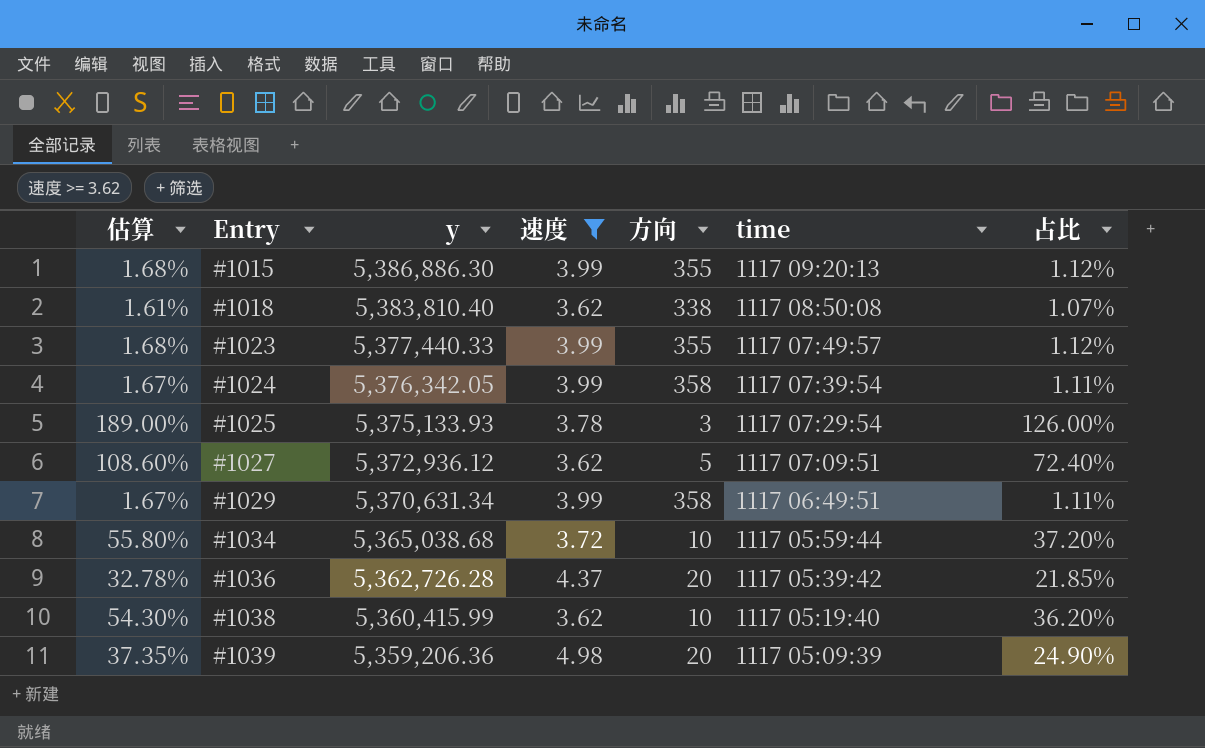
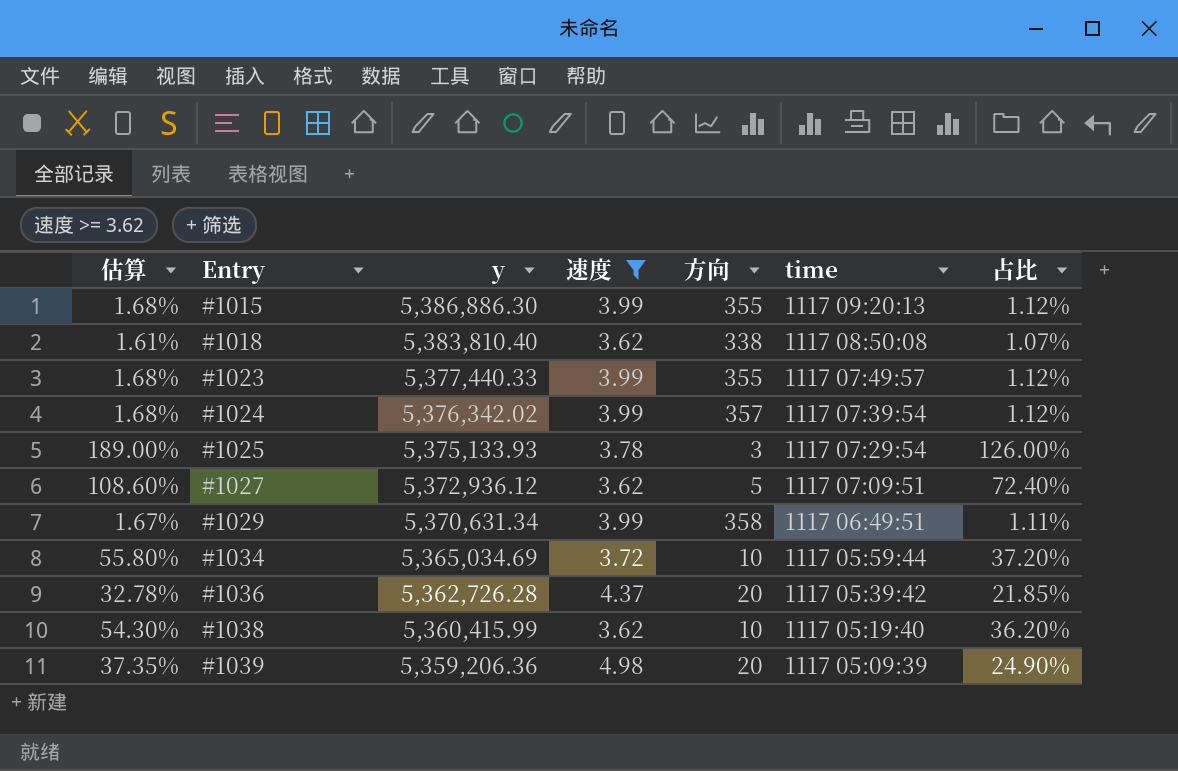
#1024 | 估算: 1.67% -> 1.68%
#1024 | y: 5,376,342.05 -> 5,376,342.02
#1024 | 方向: 358 -> 357
#1024 | 占比: 1.11% -> 1.12%
#1034 | y: 5,365,038.68 -> 5,365,034.69

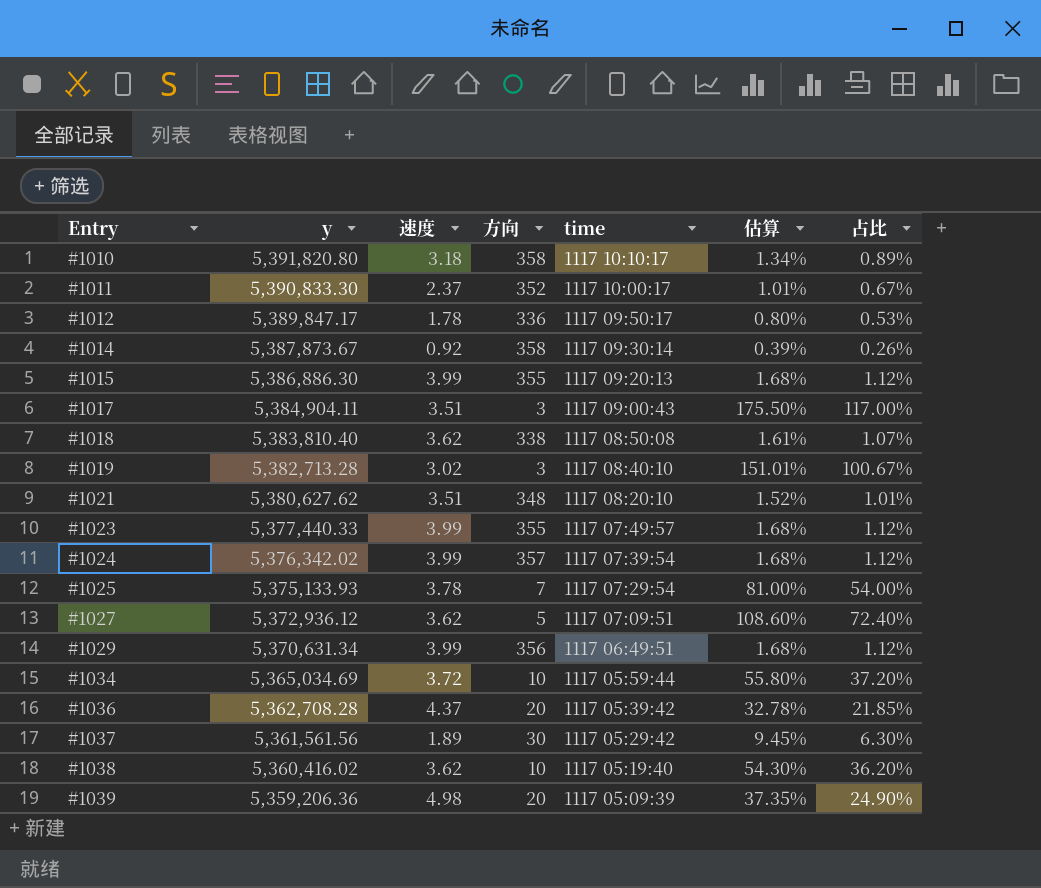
filter: 速度 >= 3.62 -> none
column 估算 | position: 1 -> 6
#1025 | 方向: 3 -> 7
#1025 | 估算: 189.00% -> 81.00%
#1025 | 占比: 126.00% -> 54.00%
#1029 | 方向: 358 -> 356
#1029 | 估算: 1.67% -> 1.68%
#1029 | 占比: 1.11% -> 1.12%
#1036 | y: 5,362,726.28 -> 5,362,708.28
#1038 | y: 5,360,415.99 -> 5,360,416.02

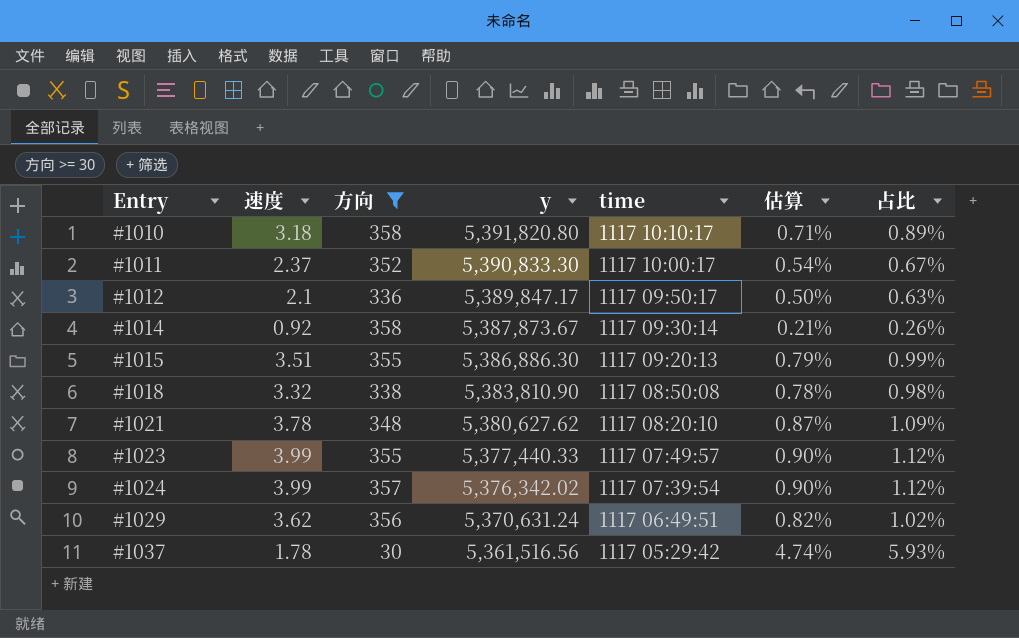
filter: none -> 方向 >= 30
column y | position: 2 -> 4
column 估算 | formula: [占比] * 1.5 -> [占比] * 0.8
#1012 | 速度: 1.78 -> 2.1
#1012 | 占比: 0.53% -> 0.63%
#1015 | 速度: 3.99 -> 3.51
#1015 | 占比: 1.12% -> 0.99%
#1018 | 速度: 3.62 -> 3.32
#1018 | y: 5,383,810.40 -> 5,383,810.90
#1018 | 占比: 1.07% -> 0.98%
#1021 | 速度: 3.51 -> 3.78
#1021 | 占比: 1.01% -> 1.09%
#1029 | 速度: 3.99 -> 3.62
#1029 | y: 5,370,631.34 -> 5,370,631.24
#1029 | 占比: 1.12% -> 1.02%
#1037 | 速度: 1.89 -> 1.78
#1037 | y: 5,361,561.56 -> 5,361,516.56
#1037 | 占比: 6.30% -> 5.93%

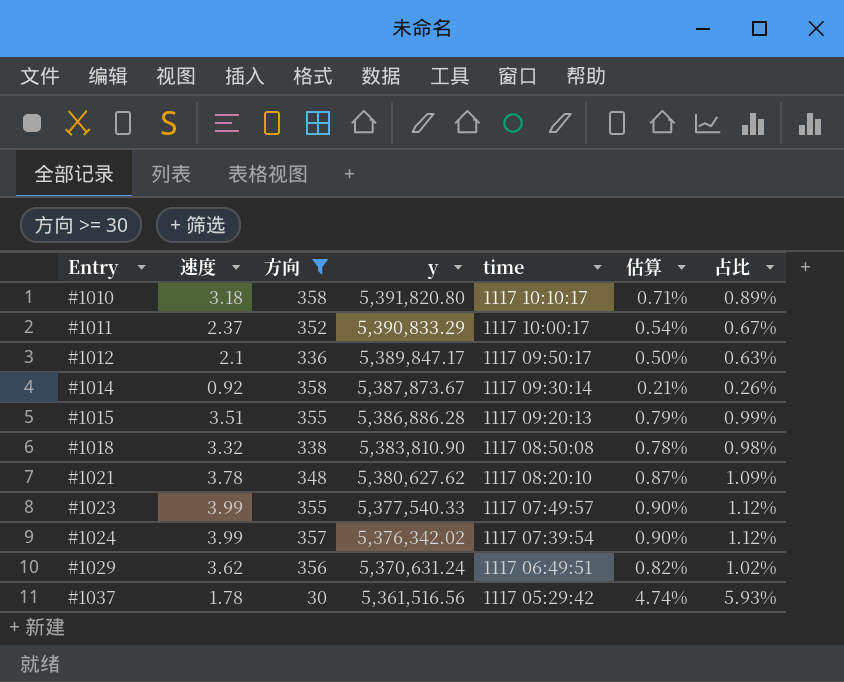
#1011 | y: 5,390,833.30 -> 5,390,833.29
#1015 | y: 5,386,886.30 -> 5,386,886.28
#1023 | y: 5,377,440.33 -> 5,377,540.33

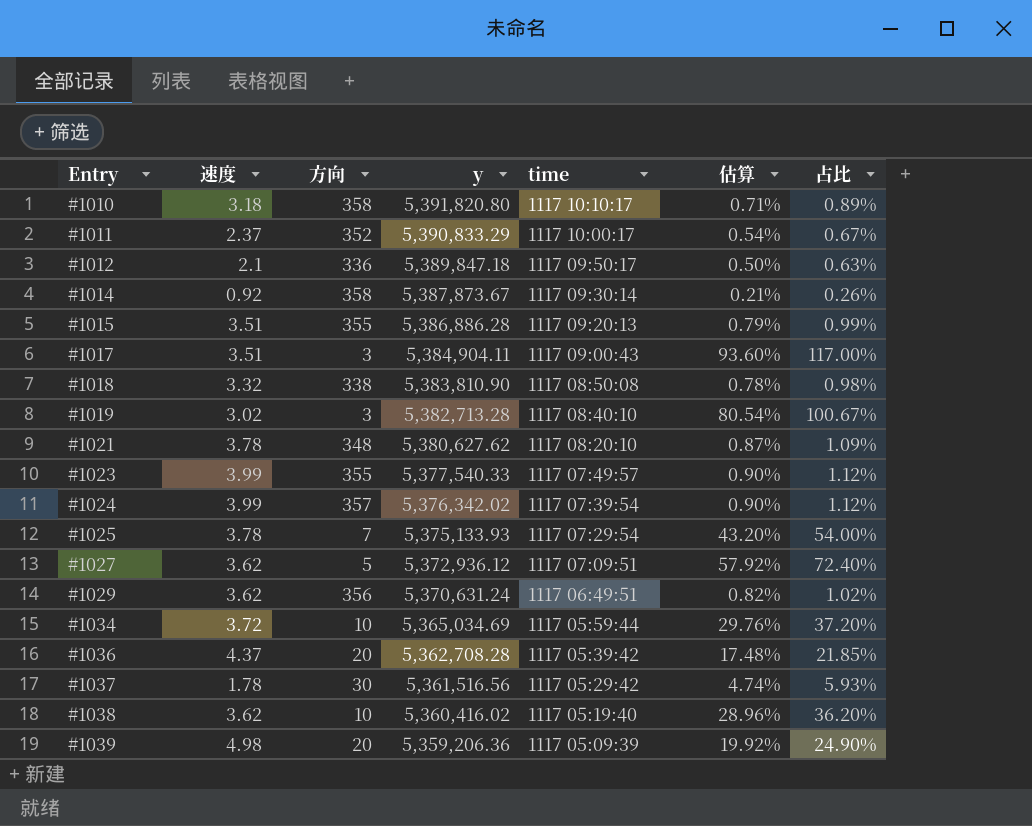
filter: 方向 >= 30 -> none
#1012 | y: 5,389,847.17 -> 5,389,847.18

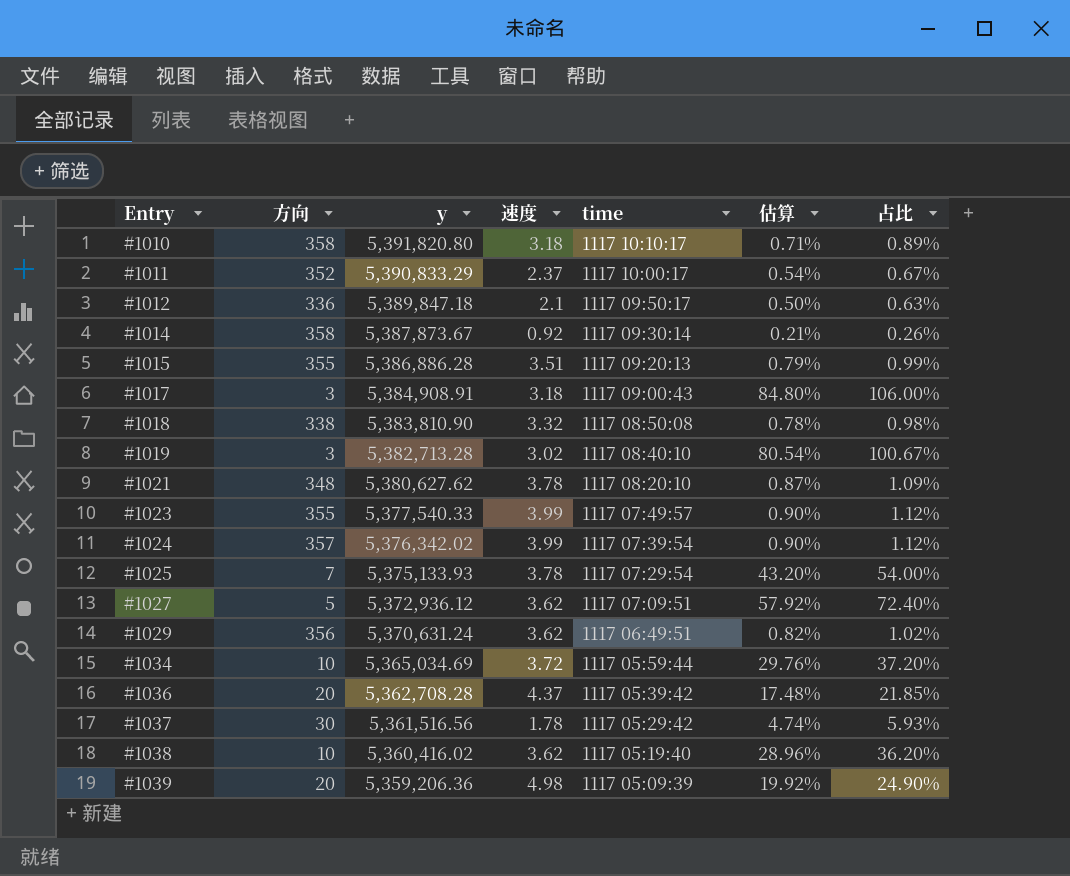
column 速度 | position: 2 -> 4
#1017 | y: 5,384,904.11 -> 5,384,908.91
#1017 | 速度: 3.51 -> 3.18
#1017 | 估算: 93.60% -> 84.80%
#1017 | 占比: 117.00% -> 106.00%

